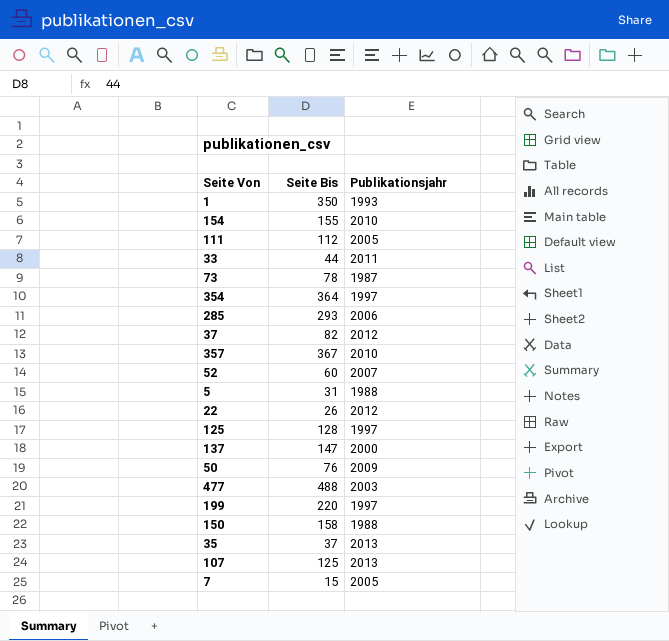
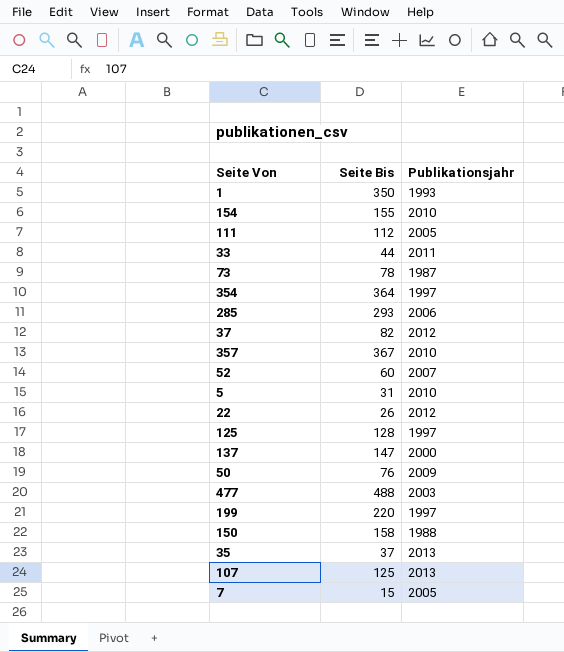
5 | Publikationsjahr: 1988 -> 2010

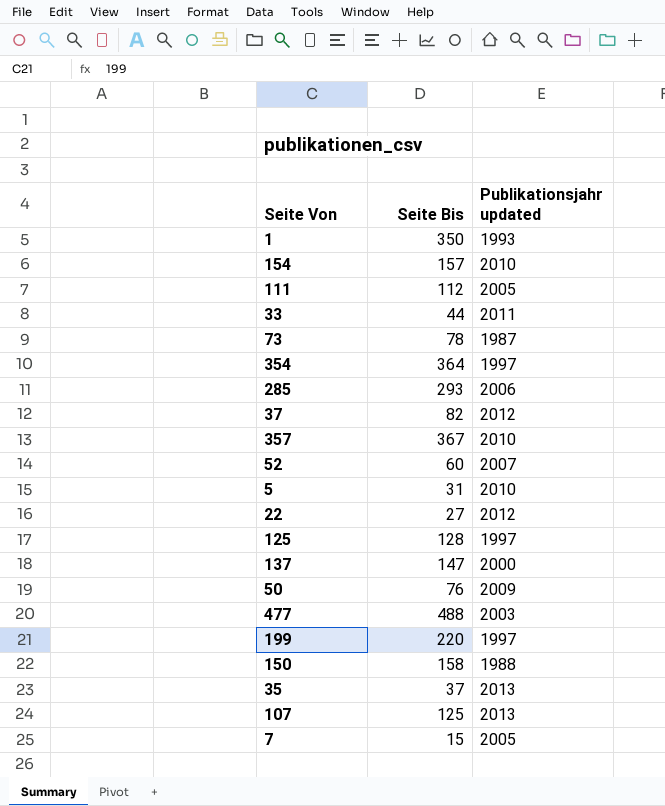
column name: Publikationsjahr -> Publikationsjahr updated
154 | Seite Bis: 155 -> 157
22 | Seite Bis: 26 -> 27

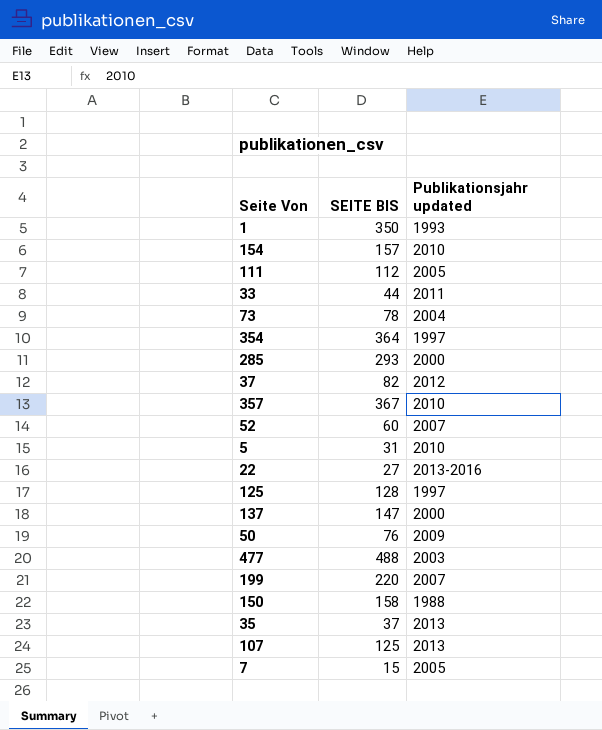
column name: Seite Bis -> SEITE BIS
73 | Publikationsjahr updated: 1987 -> 2004
285 | Publikationsjahr updated: 2006 -> 2000
22 | Publikationsjahr updated: 2012 -> 2013-2016
199 | Publikationsjahr updated: 1997 -> 2007

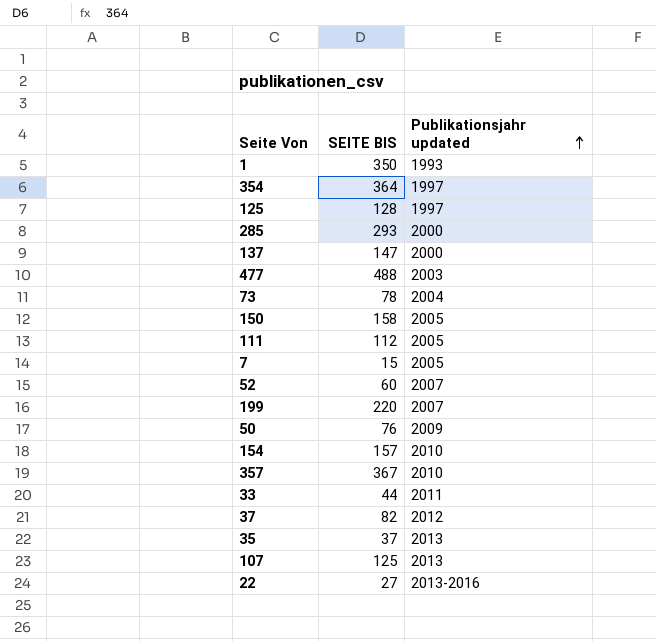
row order: none -> Publikationsjahr updated ascending
row 5: 31 | 2010 -> none
150 | Publikationsjahr updated: 1988 -> 2005

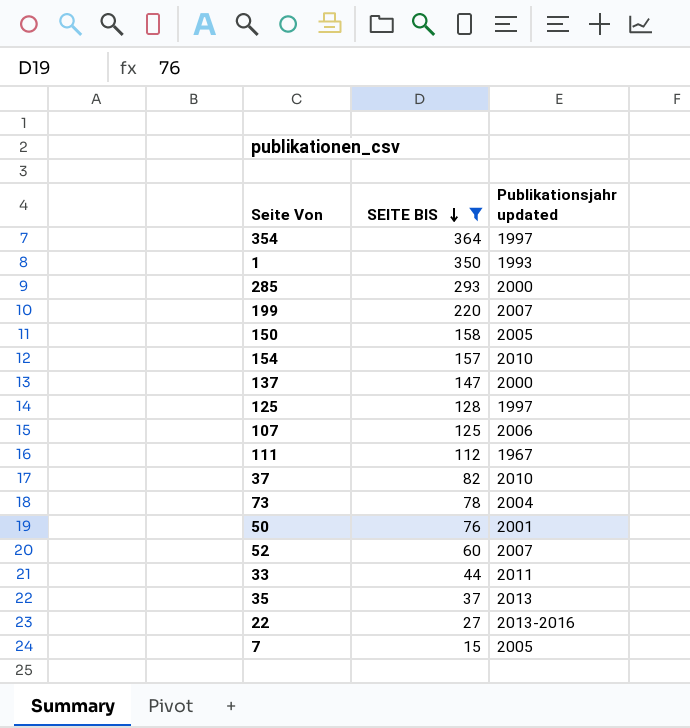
filter: none -> SEITE BIS <= 364
row order: Publikationsjahr updated ascending -> SEITE BIS descending
107 | Publikationsjahr updated: 2013 -> 2006
111 | Publikationsjahr updated: 2005 -> 1967
37 | Publikationsjahr updated: 2012 -> 2010
50 | Publikationsjahr updated: 2009 -> 2001

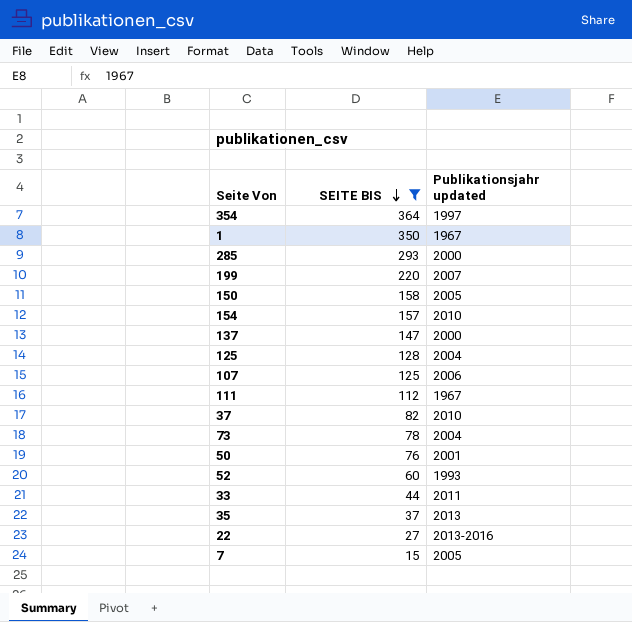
1 | Publikationsjahr updated: 1993 -> 1967
125 | Publikationsjahr updated: 1997 -> 2004
52 | Publikationsjahr updated: 2007 -> 1993

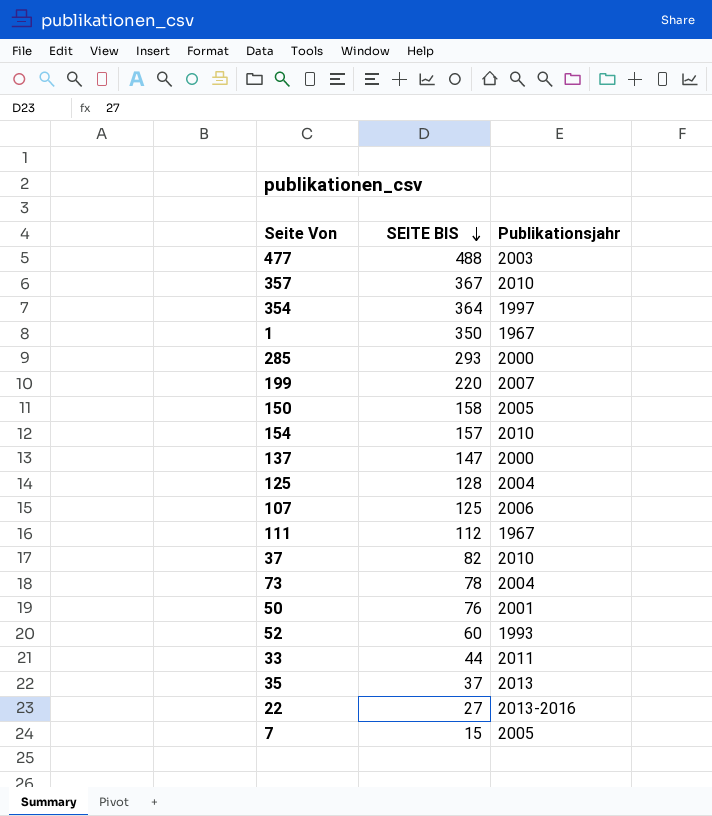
filter: SEITE BIS <= 364 -> none
column name: Publikationsjahr updated -> Publikationsjahr

